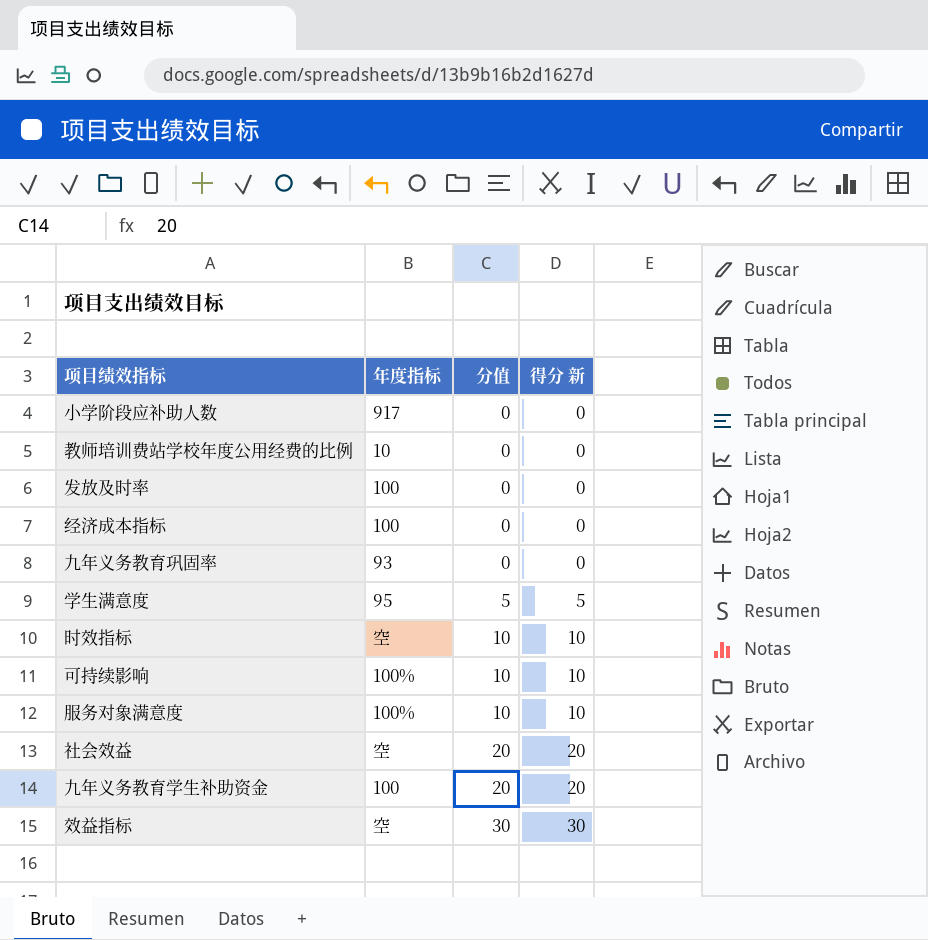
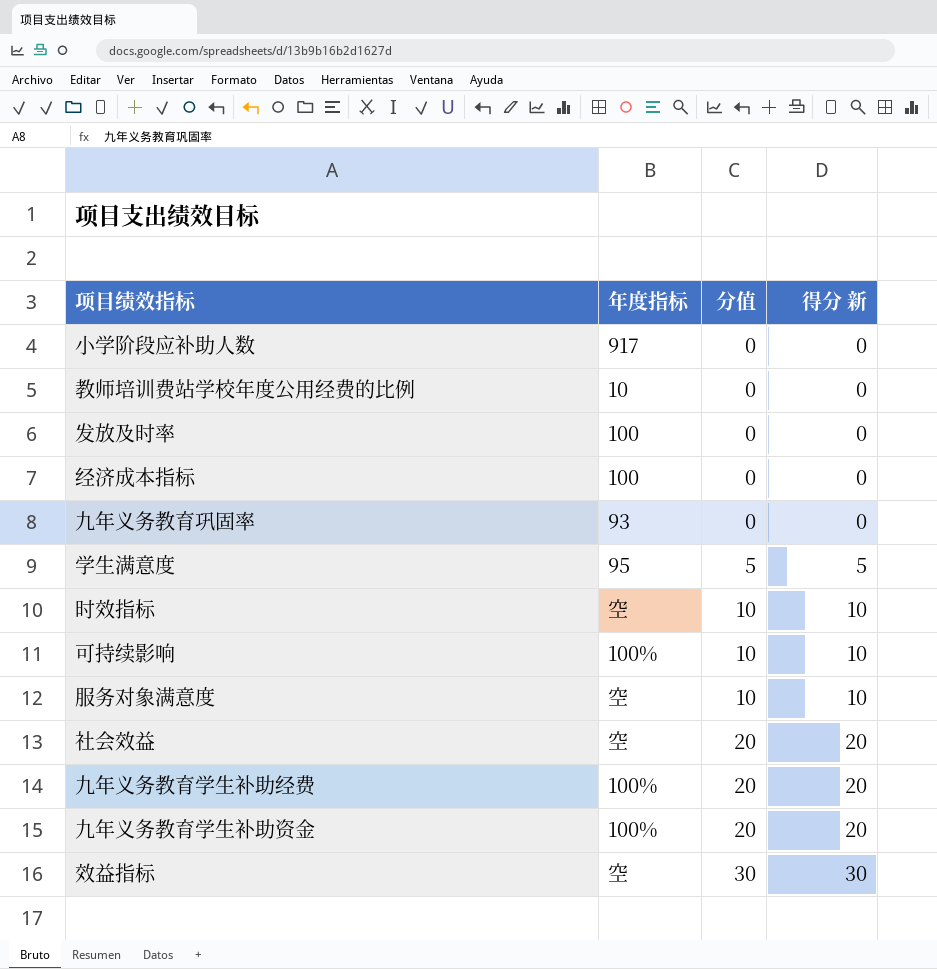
服务对象满意度 | 年度指标: 100% -> 空
row 九年义务教育学生补助经费: none -> 100% | 20 | 20
九年义务教育学生补助资金 | 年度指标: 100 -> 100%

